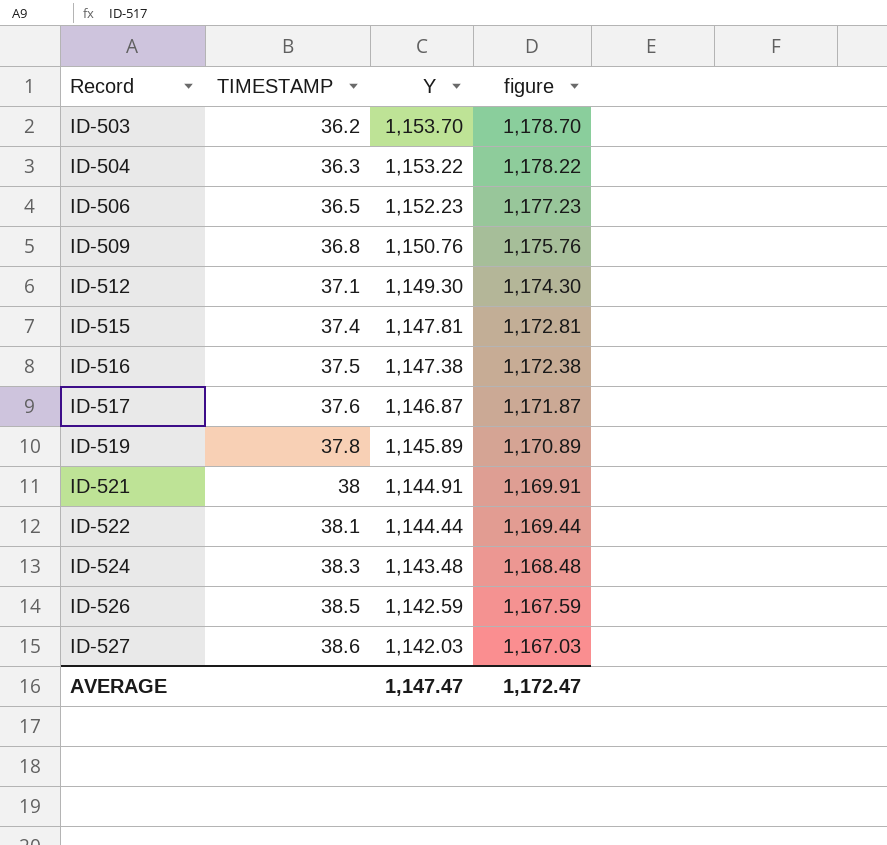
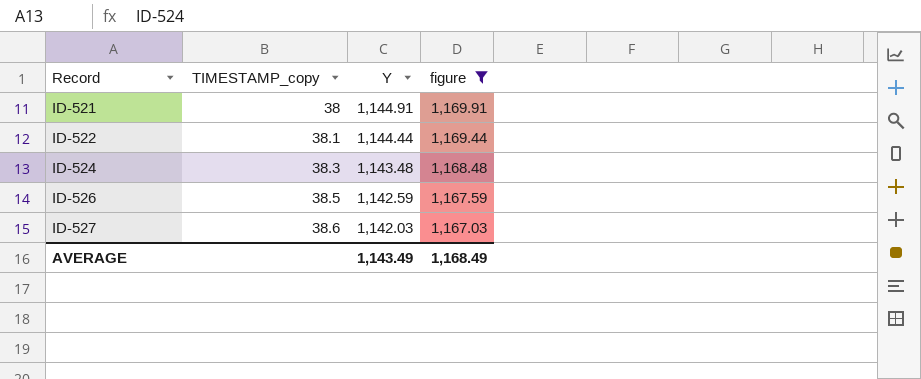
filter: none -> figure <= 1,169.91
column name: TIMESTAMP -> TIMESTAMP_copy
AVERAGE | Y: 1,147.47 -> 1,143.49
AVERAGE | figure: 1,172.47 -> 1,168.49

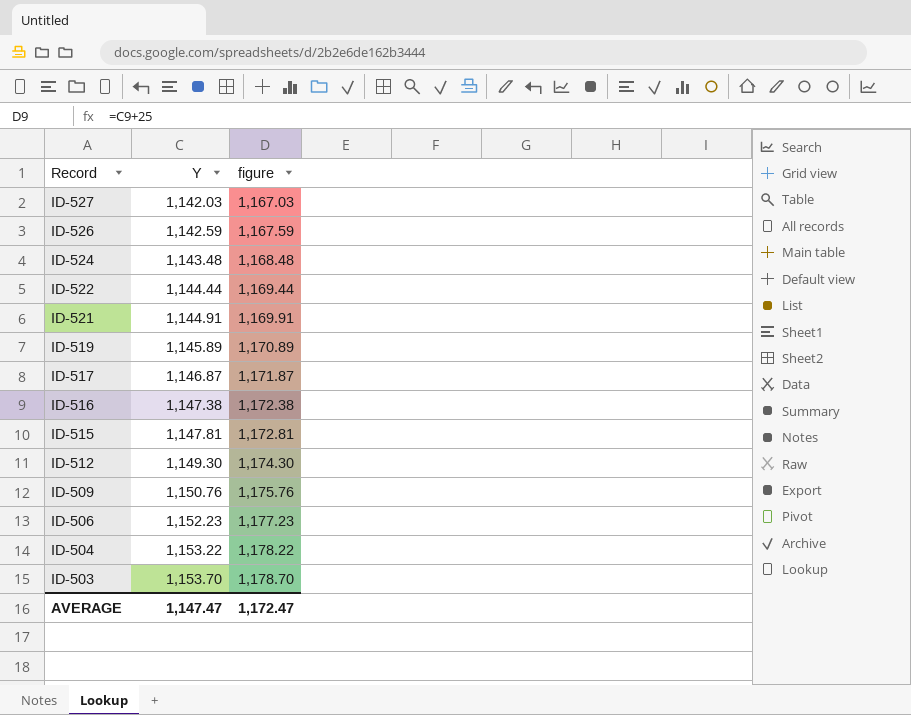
filter: figure <= 1,169.91 -> none
row order: Record ascending -> Record descending
column TIMESTAMP_copy | position: 2 -> none
AVERAGE | Y: 1,143.49 -> 1,147.47
AVERAGE | figure: 1,168.49 -> 1,172.47

